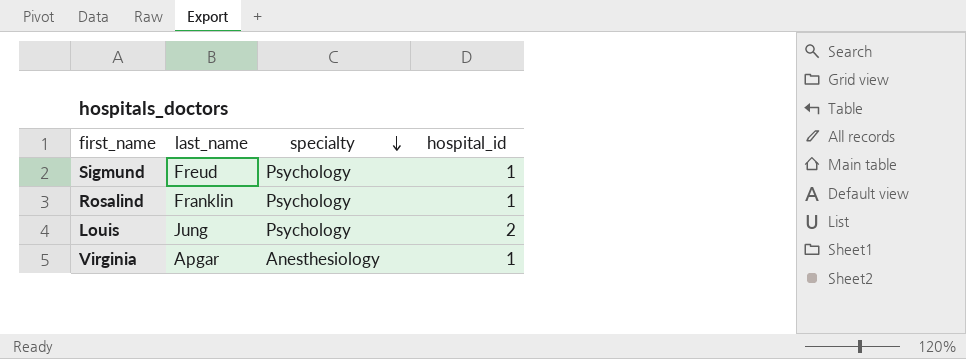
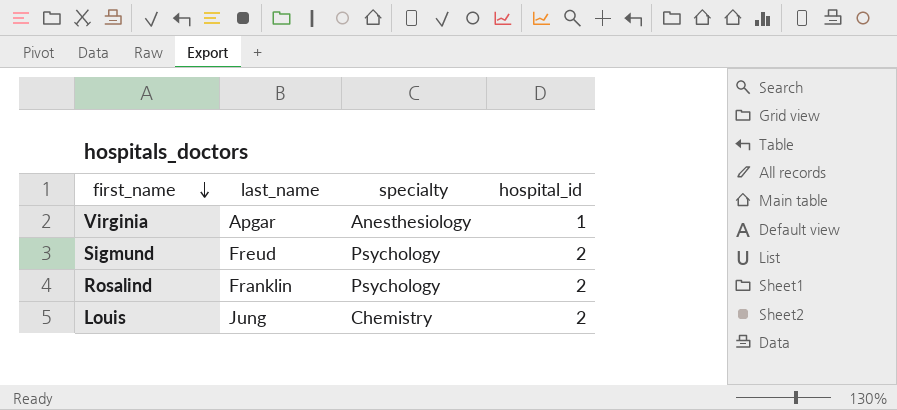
row order: specialty descending -> first_name descending
Sigmund | hospital_id: 1 -> 2
Rosalind | hospital_id: 1 -> 2
Louis | specialty: Psychology -> Chemistry

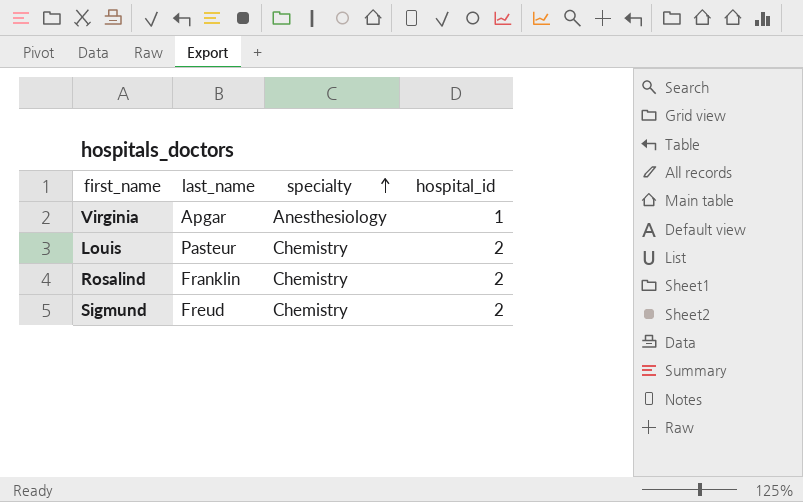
row order: first_name descending -> specialty ascending
Louis | last_name: Jung -> Pasteur
Rosalind | specialty: Psychology -> Chemistry
Sigmund | specialty: Psychology -> Chemistry

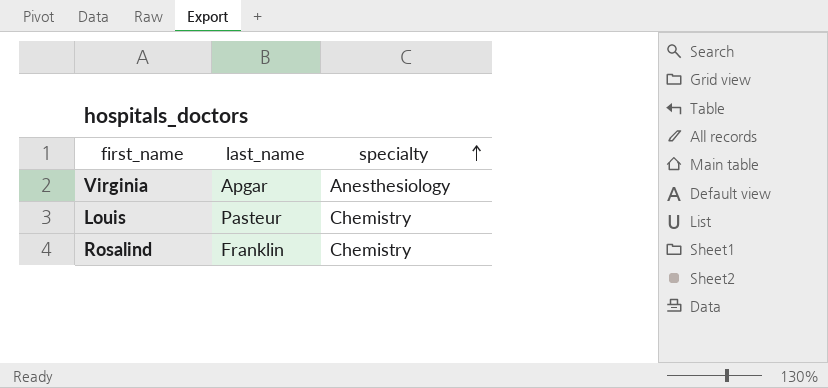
column hospital_id | position: 4 -> none
row Sigmund: Freud | Chemistry | 2 -> none

